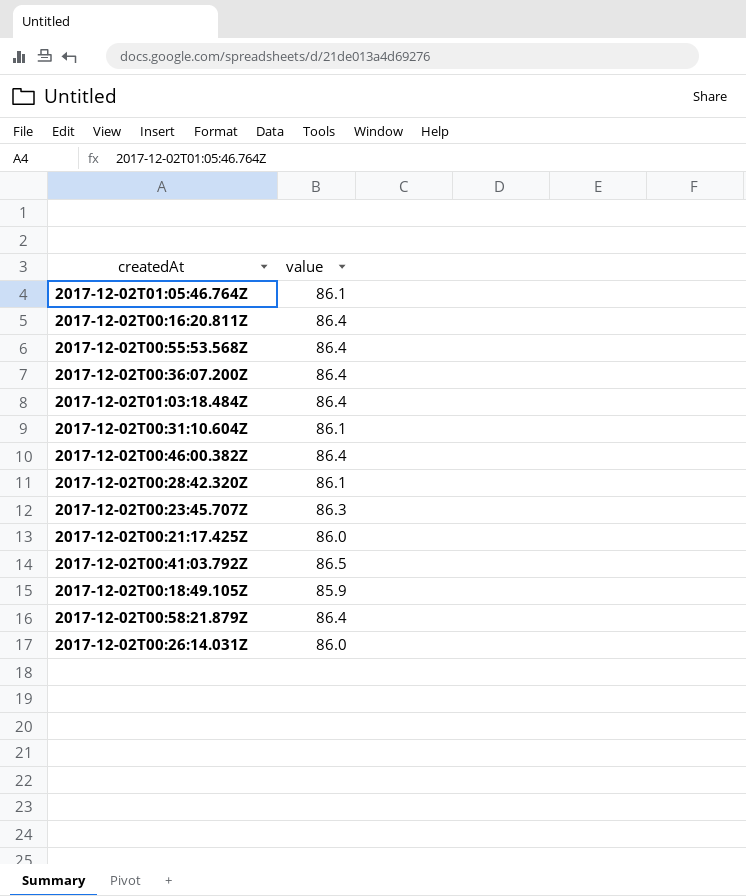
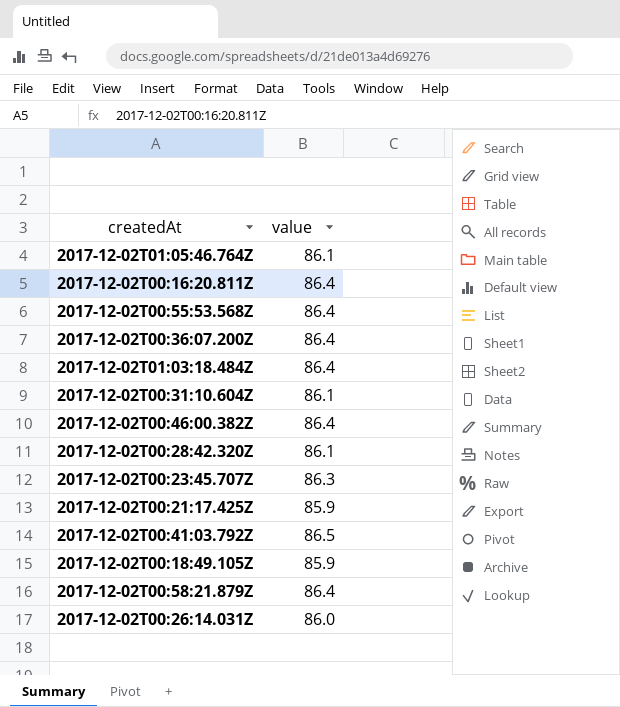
2017-12-02T00:21:17.425Z | value: 86.0 -> 85.9

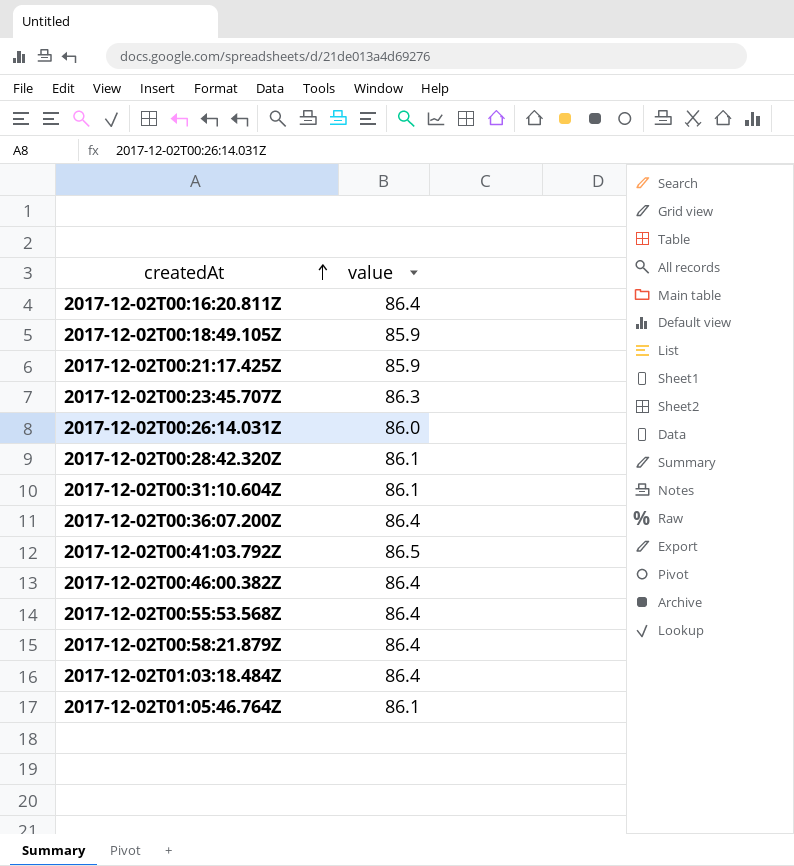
row order: none -> createdAt ascending

